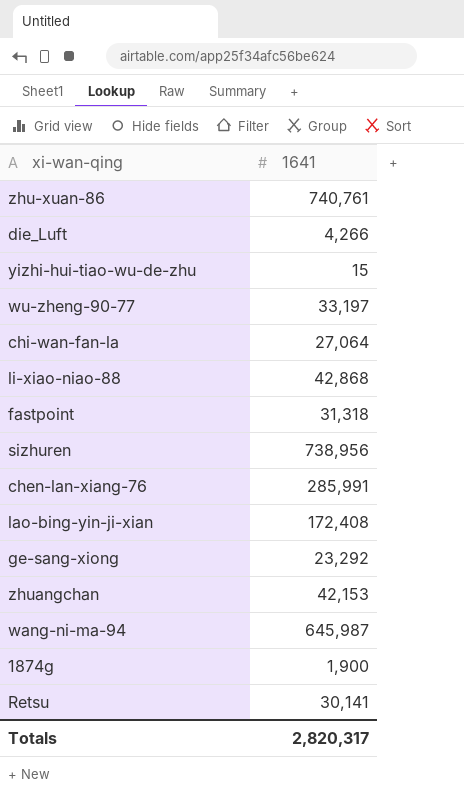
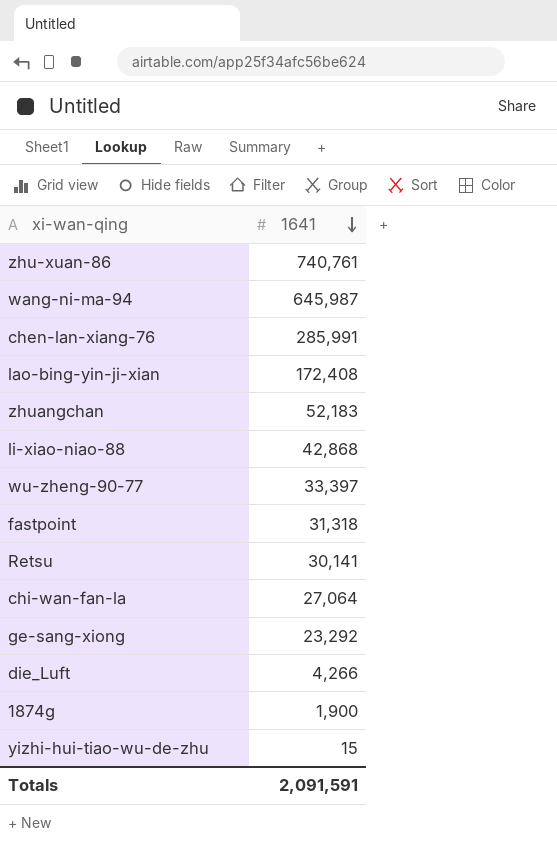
row order: none -> 1641 descending
row sizhuren: 738,956 -> none
zhuangchan | 1641: 42,153 -> 52,183
wu-zheng-90-77 | 1641: 33,197 -> 33,397
Totals | 1641: 2,820,317 -> 2,091,591

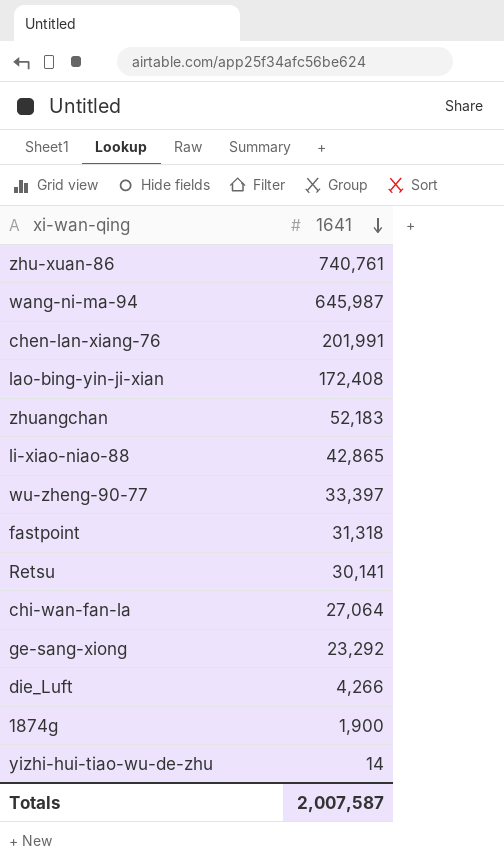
chen-lan-xiang-76 | 1641: 285,991 -> 201,991
li-xiao-niao-88 | 1641: 42,868 -> 42,865
yizhi-hui-tiao-wu-de-zhu | 1641: 15 -> 14
Totals | 1641: 2,091,591 -> 2,007,587

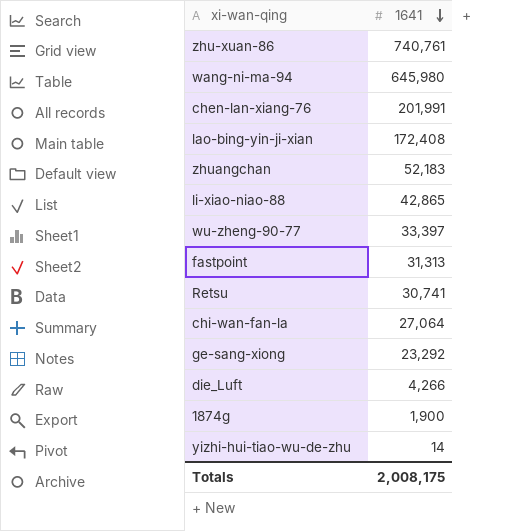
wang-ni-ma-94 | 1641: 645,987 -> 645,980
fastpoint | 1641: 31,318 -> 31,313
Retsu | 1641: 30,141 -> 30,741
Totals | 1641: 2,007,587 -> 2,008,175

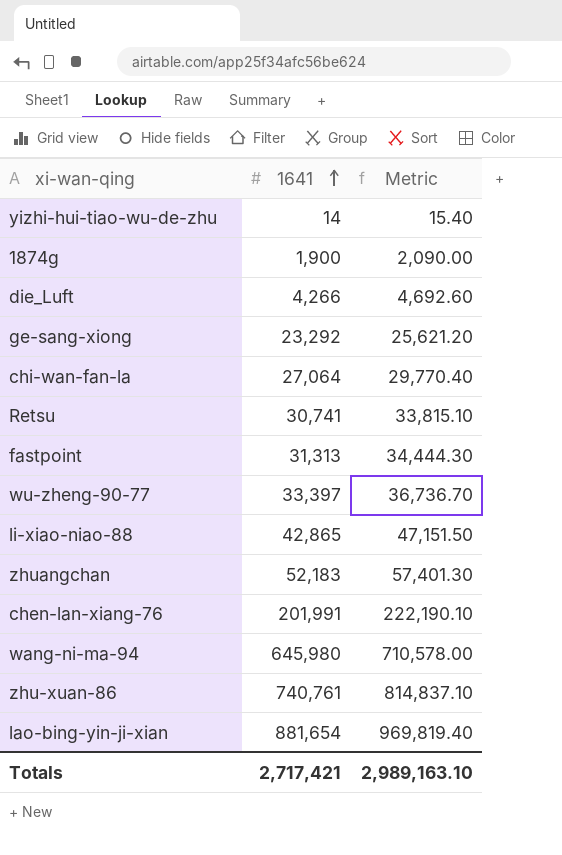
row order: 1641 descending -> 1641 ascending
column Metric | formula: none -> [1641] * 1.1
lao-bing-yin-ji-xian | 1641: 172,408 -> 881,654
Totals | 1641: 2,008,175 -> 2,717,421

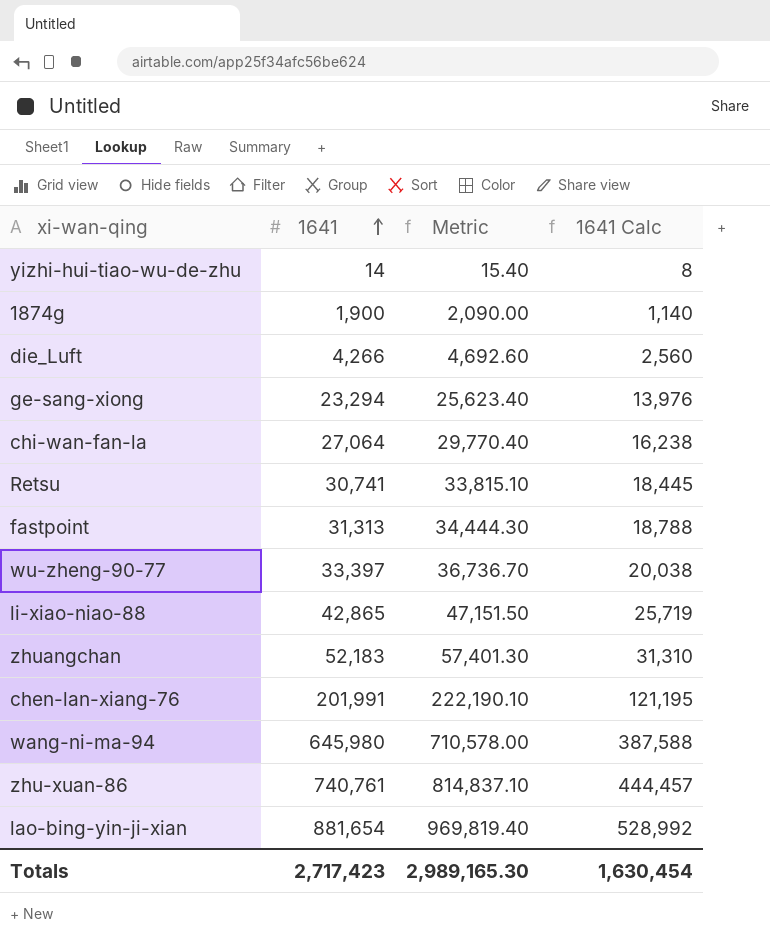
column 1641 Calc | formula: none -> [1641] * 0.6
ge-sang-xiong | 1641: 23,292 -> 23,294
ge-sang-xiong | Metric: 25,621.20 -> 25,623.40
Totals | 1641: 2,717,421 -> 2,717,423
Totals | Metric: 2,989,163.10 -> 2,989,165.30

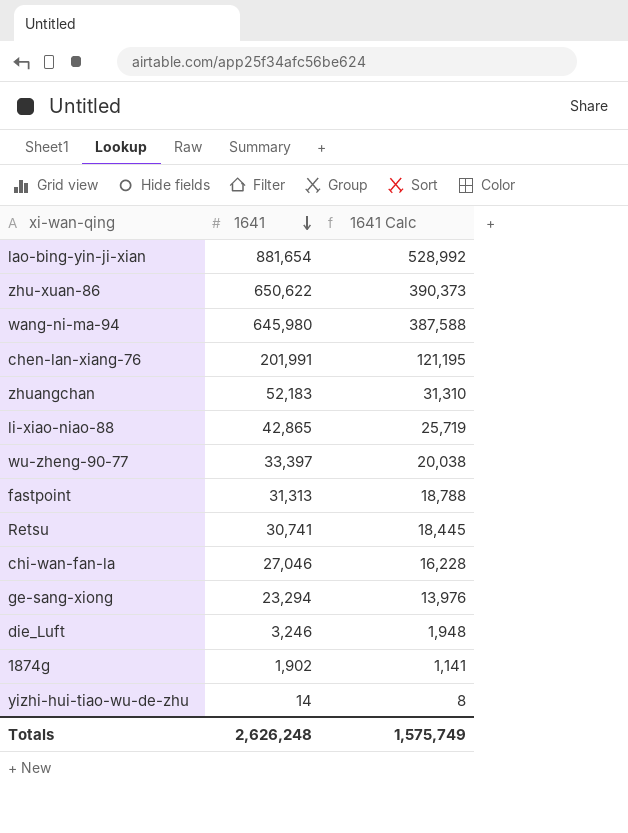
row order: 1641 ascending -> 1641 descending
column Metric | formula: [1641] * 1.1 -> none
zhu-xuan-86 | 1641: 740,761 -> 650,622
zhu-xuan-86 | 1641 Calc: 444,457 -> 390,373
chi-wan-fan-la | 1641: 27,064 -> 27,046
chi-wan-fan-la | 1641 Calc: 16,238 -> 16,228
die_Luft | 1641: 4,266 -> 3,246
die_Luft | 1641 Calc: 2,560 -> 1,948
1874g | 1641: 1,900 -> 1,902
1874g | 1641 Calc: 1,140 -> 1,141
Totals | 1641: 2,717,423 -> 2,626,248
Totals | 1641 Calc: 1,630,454 -> 1,575,749

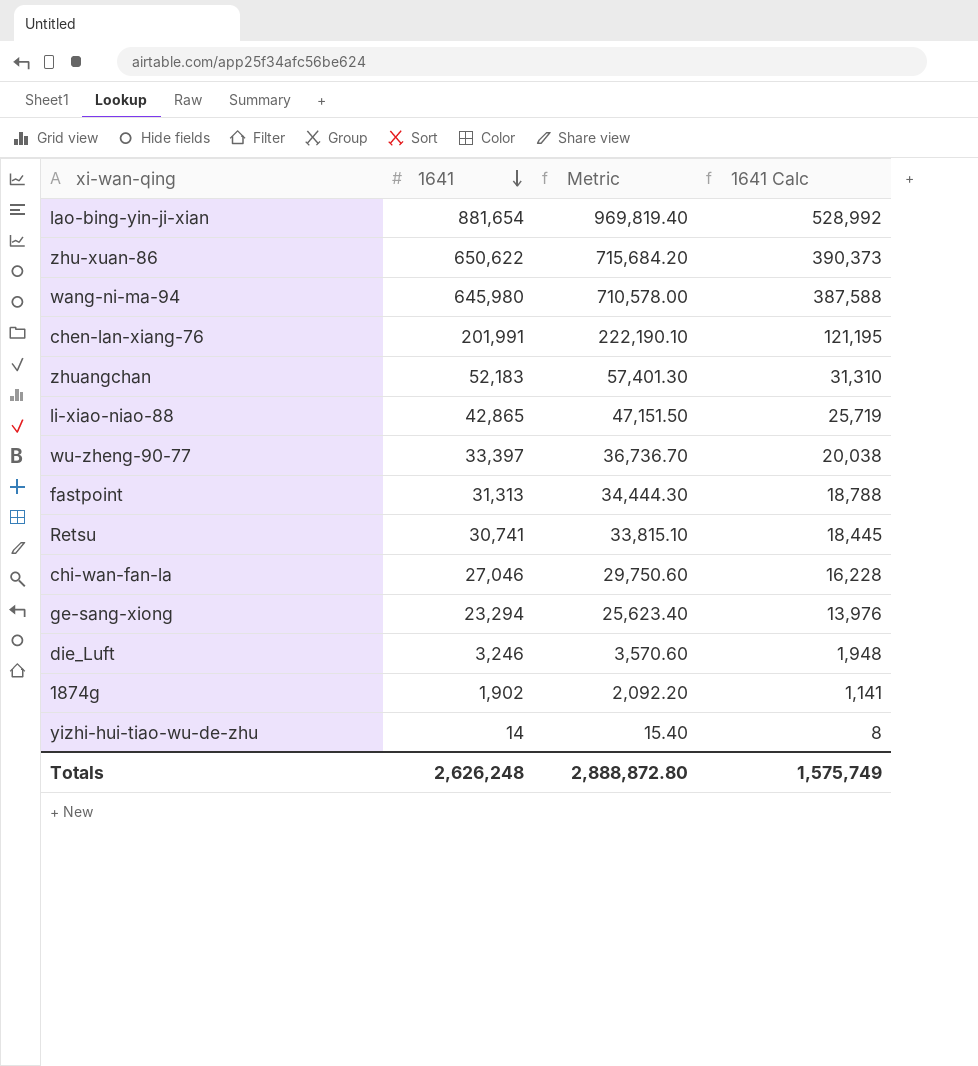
column Metric | formula: none -> [1641] * 1.1

